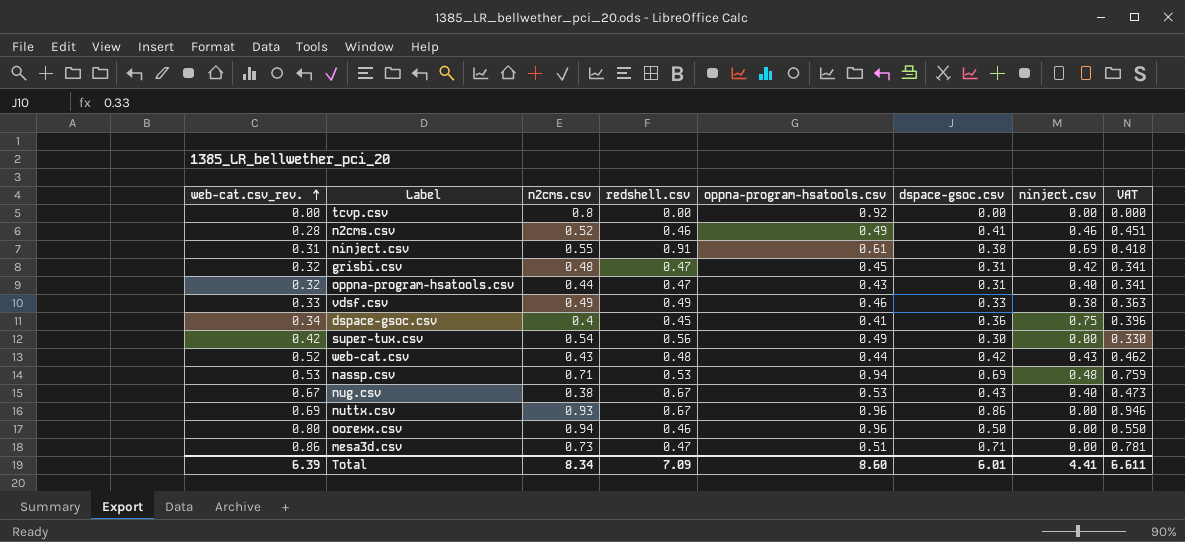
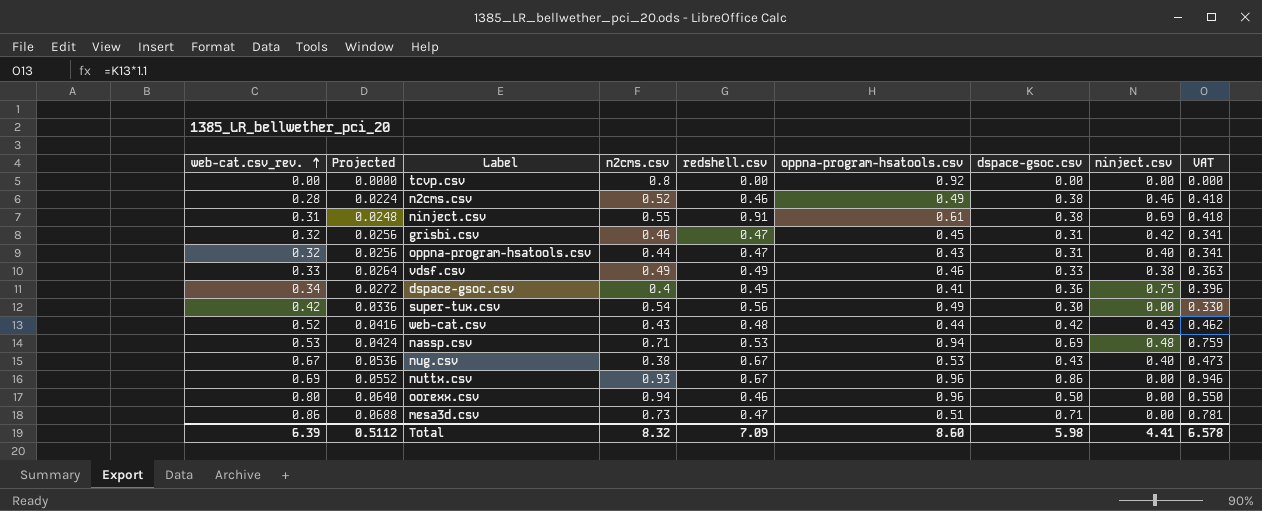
column Projected | formula: none -> [web-cat.csv_rev.] * 0.08
n2cms.csv | dspace-gsoc.csv: 0.41 -> 0.38
n2cms.csv | VAT: 0.451 -> 0.418
grisbi.csv | n2cms.csv: 0.48 -> 0.46
Total | n2cms.csv: 8.34 -> 8.32
Total | dspace-gsoc.csv: 6.01 -> 5.98
Total | VAT: 6.611 -> 6.578

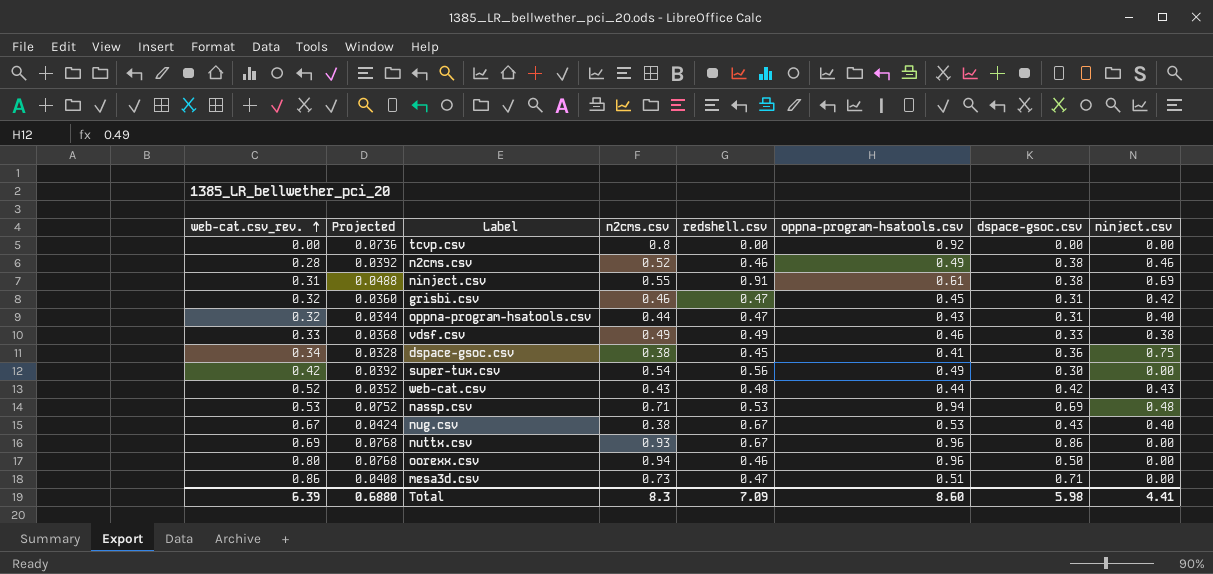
column VAT | formula: [dspace-gsoc.csv] * 1.1 -> none
column Projected | formula: [web-cat.csv_rev.] * 0.08 -> [oppna-program-hsatools.csv] * 0.08
dspace-gsoc.csv | n2cms.csv: 0.4 -> 0.38
Total | Projected: 0.5112 -> 0.6880
Total | n2cms.csv: 8.32 -> 8.3

